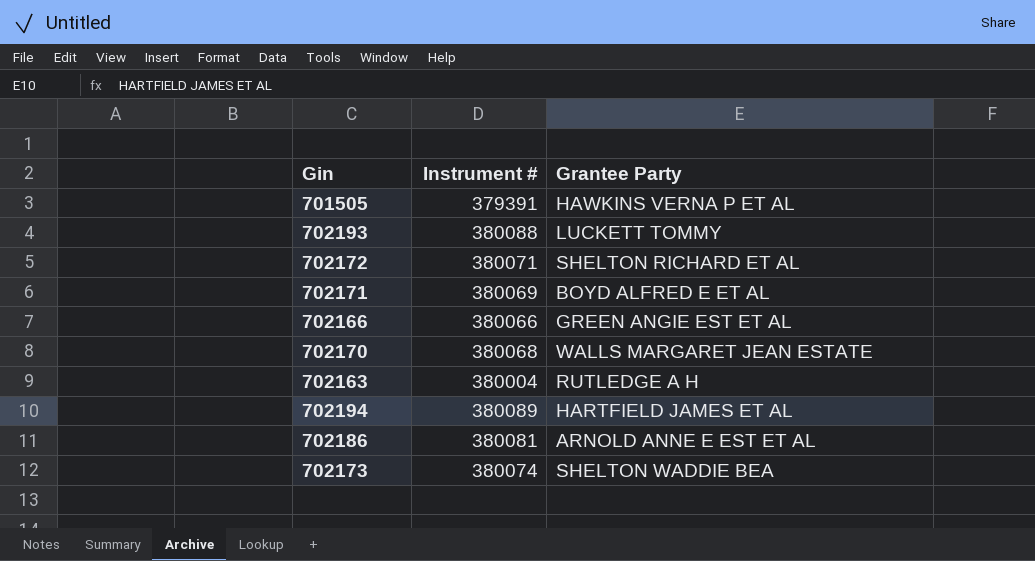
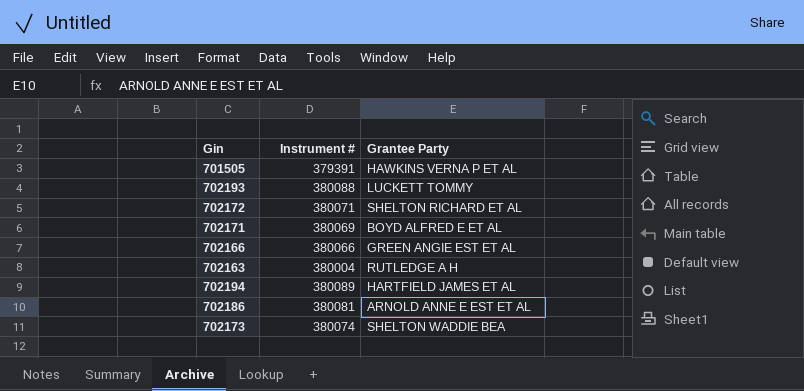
row 702170: 380068 | WALLS MARGARET JEAN ESTATE -> none

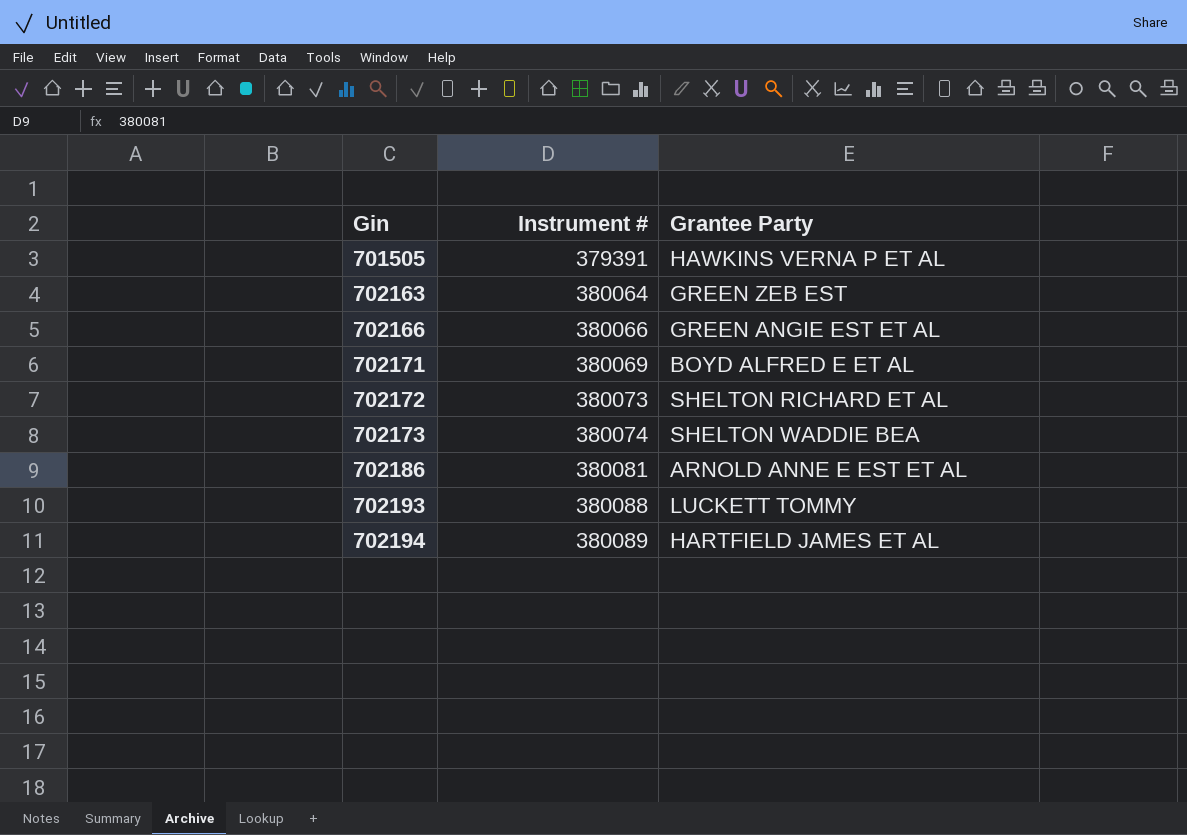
row order: none -> Gin ascending
702163 | Instrument #: 380004 -> 380064
702163 | Grantee Party: RUTLEDGE A H -> GREEN ZEB EST
702172 | Instrument #: 380071 -> 380073

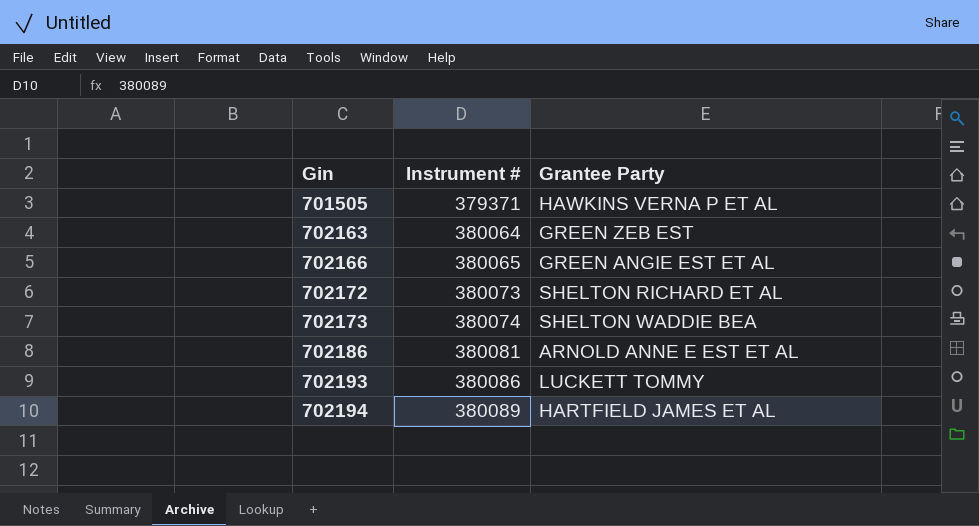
row 702171: 380069 | BOYD ALFRED E ET AL -> none
701505 | Instrument #: 379391 -> 379371
702166 | Instrument #: 380066 -> 380065
702193 | Instrument #: 380088 -> 380086

